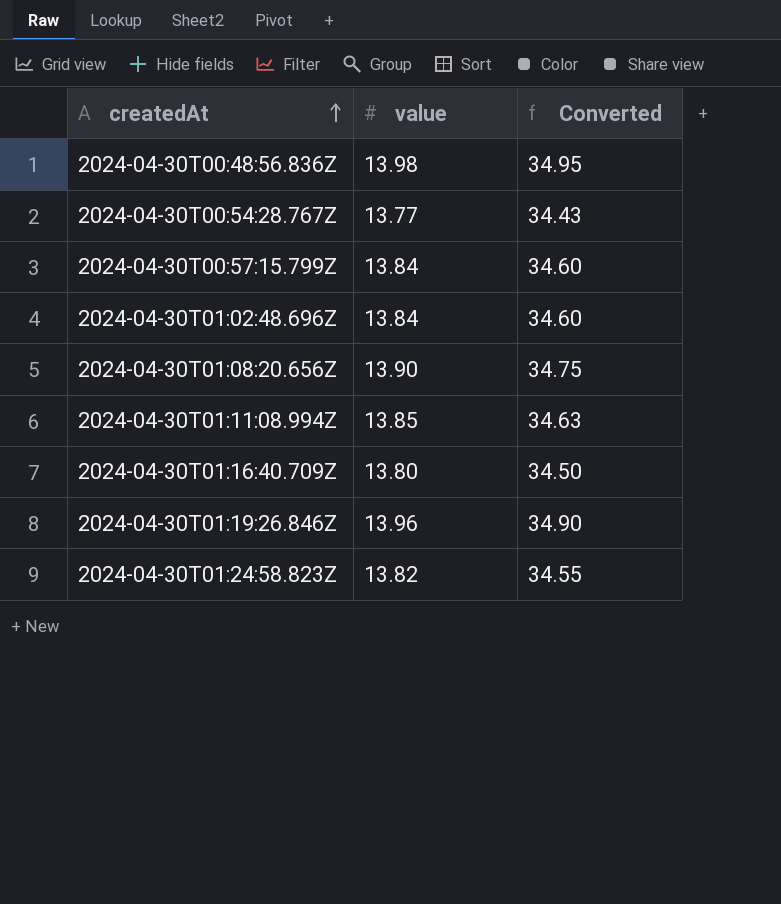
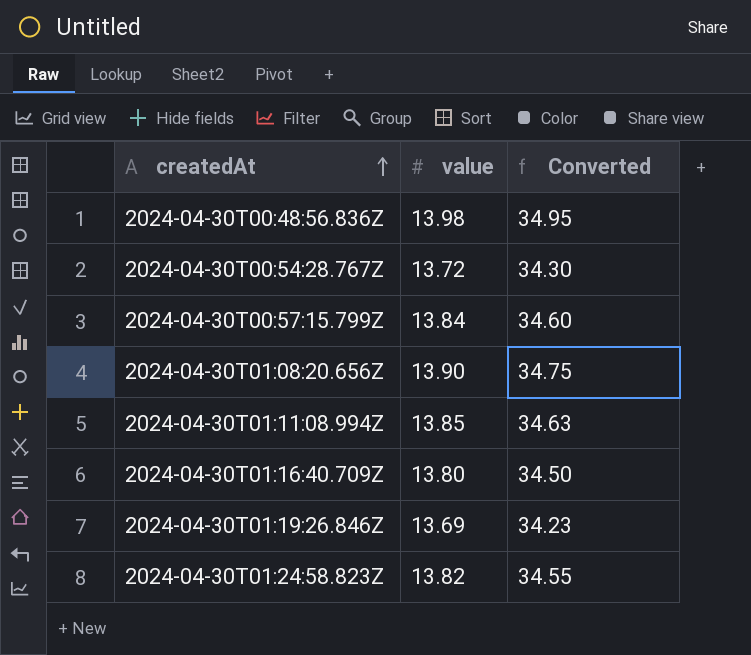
row 2024-04-30T01:02:48.696Z: 13.84 | 34.60 -> none
2024-04-30T00:54:28.767Z | value: 13.77 -> 13.72
2024-04-30T00:54:28.767Z | Converted: 34.43 -> 34.30
2024-04-30T01:19:26.846Z | value: 13.96 -> 13.69
2024-04-30T01:19:26.846Z | Converted: 34.90 -> 34.23

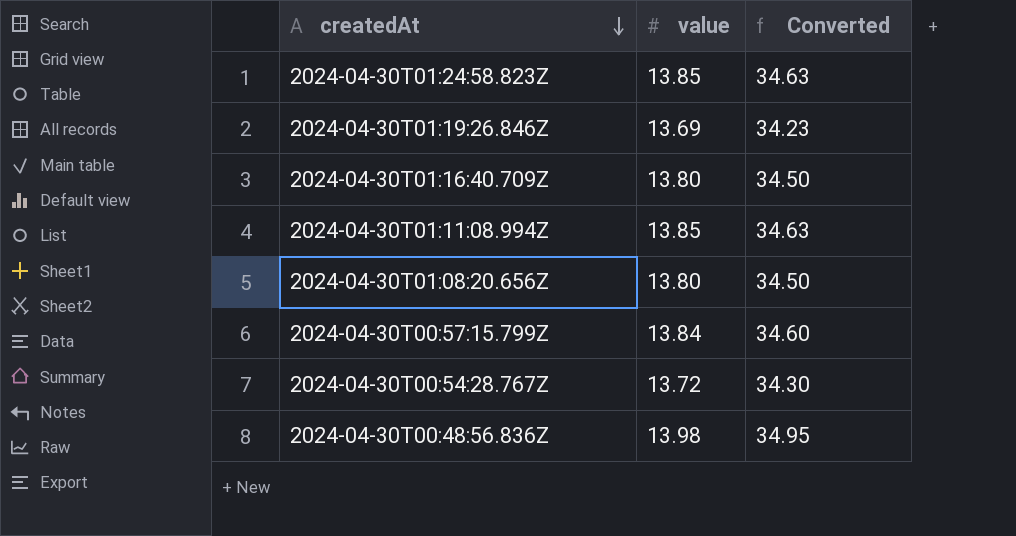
row order: createdAt ascending -> createdAt descending
2024-04-30T01:24:58.823Z | value: 13.82 -> 13.85
2024-04-30T01:24:58.823Z | Converted: 34.55 -> 34.63
2024-04-30T01:08:20.656Z | value: 13.90 -> 13.80
2024-04-30T01:08:20.656Z | Converted: 34.75 -> 34.50

